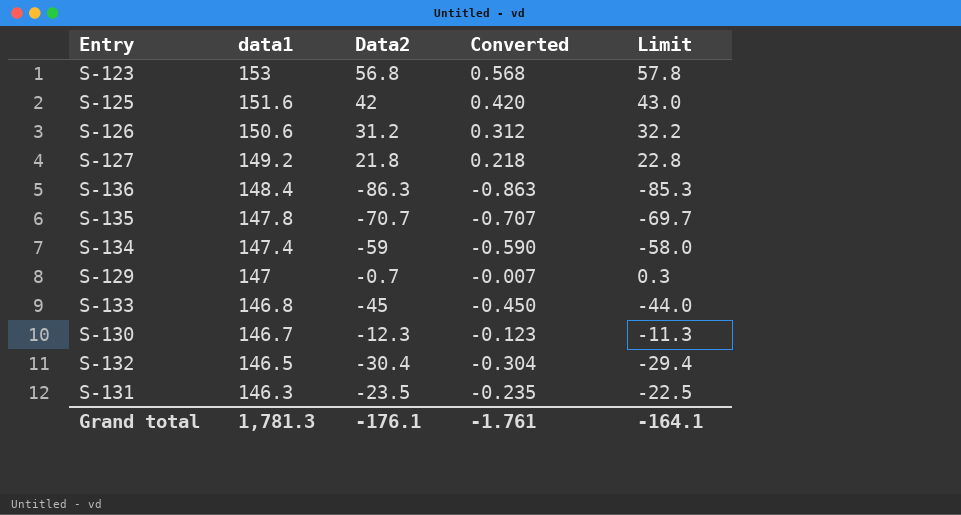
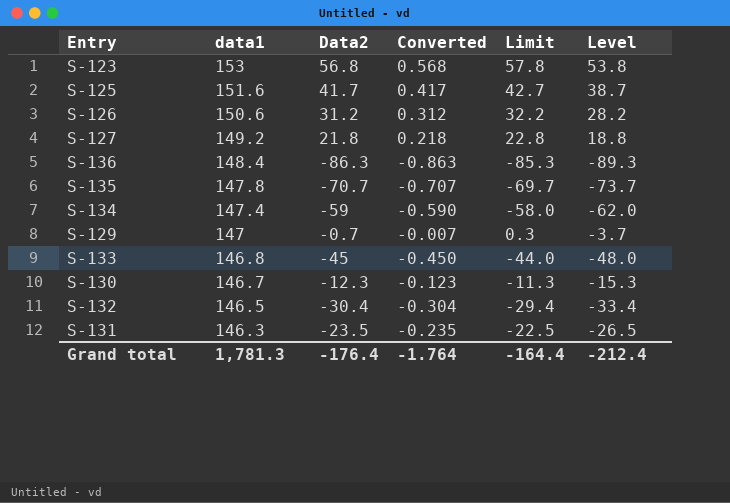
column Level | formula: none -> [Data2] - 3
S-125 | Data2: 42 -> 41.7
S-125 | Converted: 0.420 -> 0.417
S-125 | Limit: 43.0 -> 42.7
Grand total | Data2: -176.1 -> -176.4
Grand total | Converted: -1.761 -> -1.764
Grand total | Limit: -164.1 -> -164.4

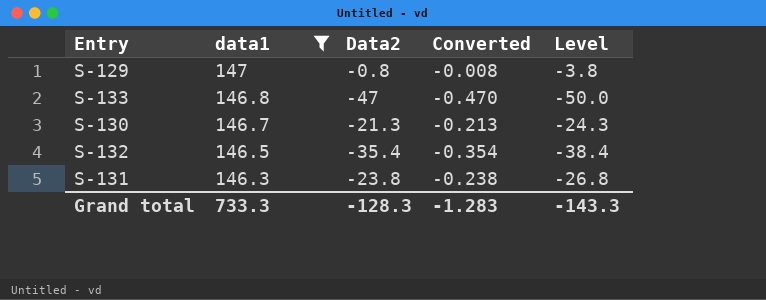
filter: none -> data1 <= 147
column Limit | formula: [Data2] + 1 -> none
S-129 | Data2: -0.7 -> -0.8
S-129 | Converted: -0.007 -> -0.008
S-129 | Level: -3.7 -> -3.8
S-133 | Data2: -45 -> -47
S-133 | Converted: -0.450 -> -0.470
S-133 | Level: -48.0 -> -50.0
S-130 | Data2: -12.3 -> -21.3
S-130 | Converted: -0.123 -> -0.213
S-130 | Level: -15.3 -> -24.3
S-132 | Data2: -30.4 -> -35.4
S-132 | Converted: -0.304 -> -0.354
S-132 | Level: -33.4 -> -38.4
S-131 | Data2: -23.5 -> -23.8
S-131 | Converted: -0.235 -> -0.238
S-131 | Level: -26.5 -> -26.8
Grand total | data1: 1,781.3 -> 733.3
Grand total | Data2: -176.4 -> -128.3
Grand total | Converted: -1.764 -> -1.283
Grand total | Level: -212.4 -> -143.3

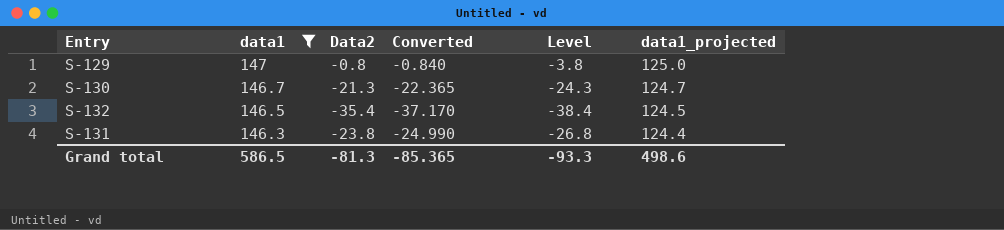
column Converted | formula: [Data2] * 0.01 -> [Data2] * 1.05
column data1_projected | formula: none -> [data1] * 0.85
row S-133: 146.8 | -47 | -0.470 | -50.0 -> none
Grand total | data1: 733.3 -> 586.5
Grand total | Data2: -128.3 -> -81.3
Grand total | Converted: -1.283 -> -85.365
Grand total | Level: -143.3 -> -93.3

